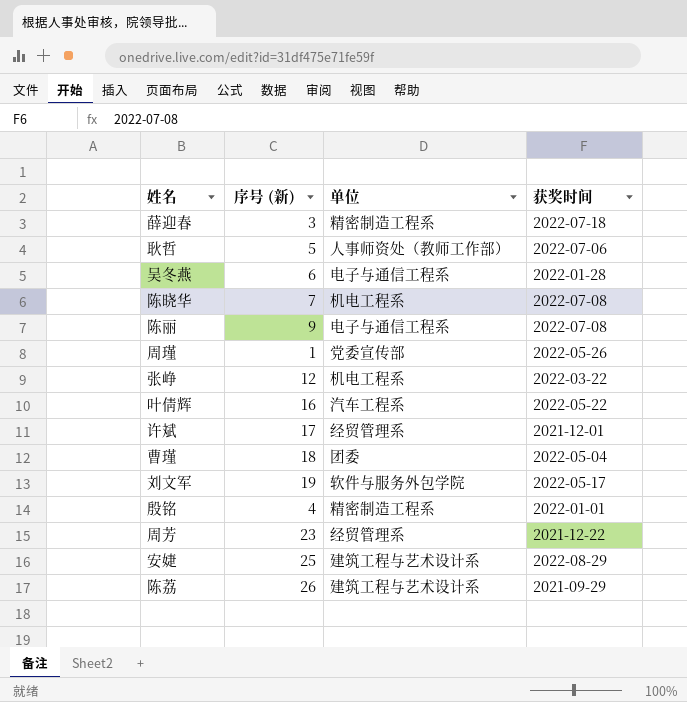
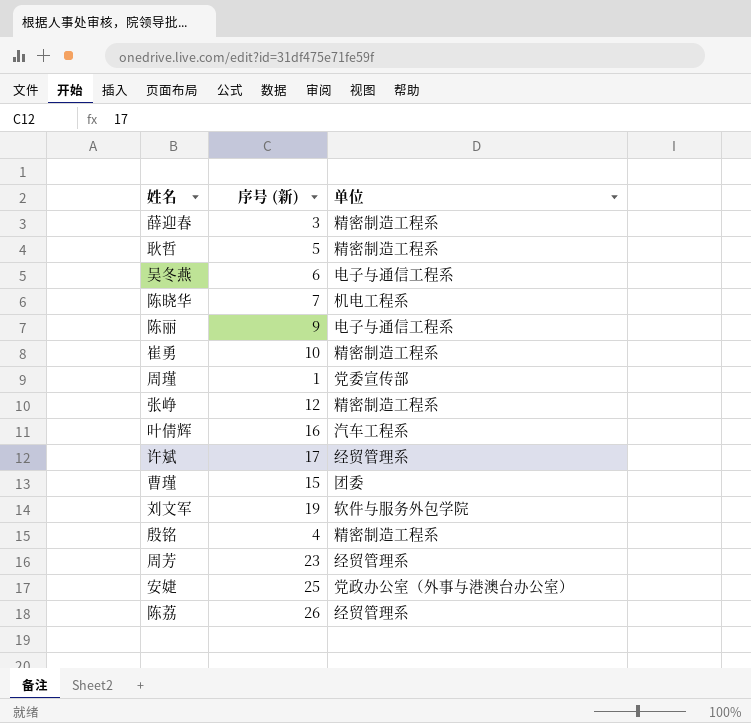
column 获奖时间 | position: 4 -> none
耿哲 | 单位: 人事师资处（教师工作部） -> 精密制造工程系
row 崔勇: none -> 10 | 精密制造工程系
张峥 | 单位: 机电工程系 -> 精密制造工程系
曹瑾 | 序号 (新): 18 -> 15
安婕 | 单位: 建筑工程与艺术设计系 -> 党政办公室（外事与港澳台办公室）
陈荔 | 单位: 建筑工程与艺术设计系 -> 经贸管理系

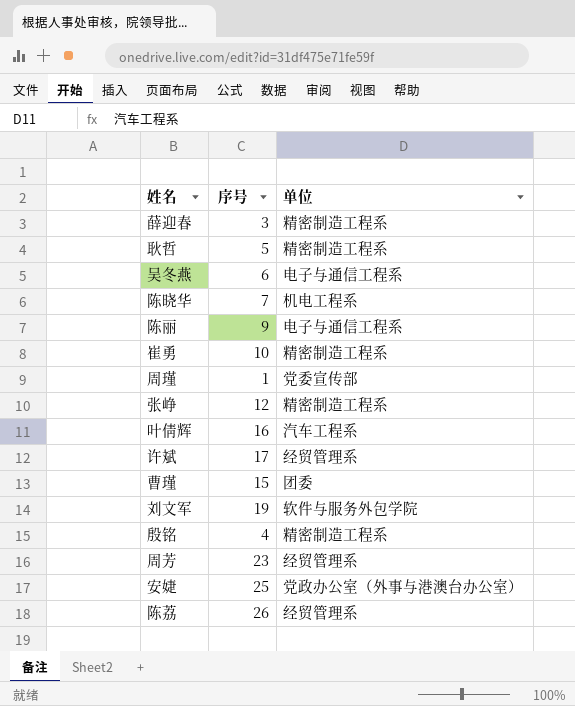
column name: 序号 (新) -> 序号

